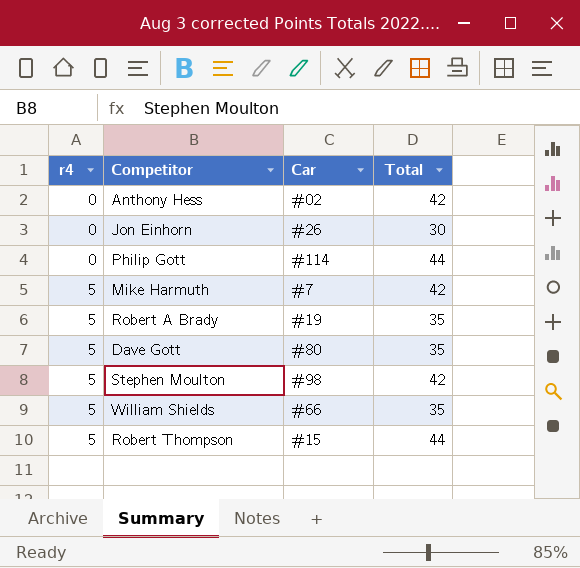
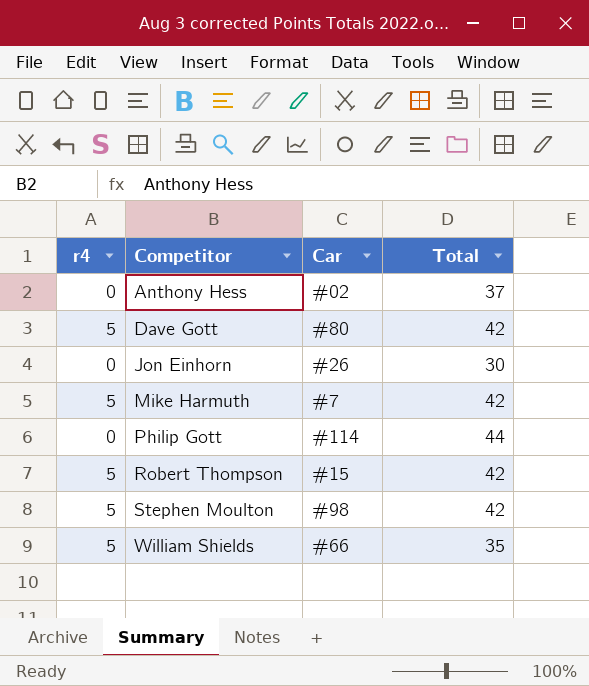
row order: r4 ascending -> Competitor ascending
row Robert A Brady: 5 | #19 | 35 -> none
Anthony Hess | Total: 42 -> 37
Dave Gott | Total: 35 -> 42
Robert Thompson | Total: 44 -> 42

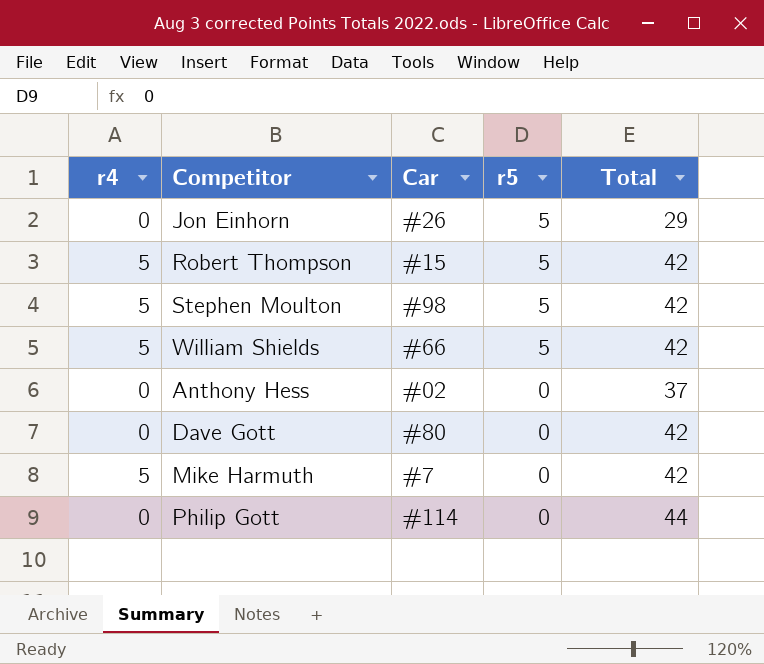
row order: Competitor ascending -> r5 descending
column r5 | position: none -> 4
Jon Einhorn | Total: 30 -> 29
William Shields | Total: 35 -> 42
Dave Gott | r4: 5 -> 0

